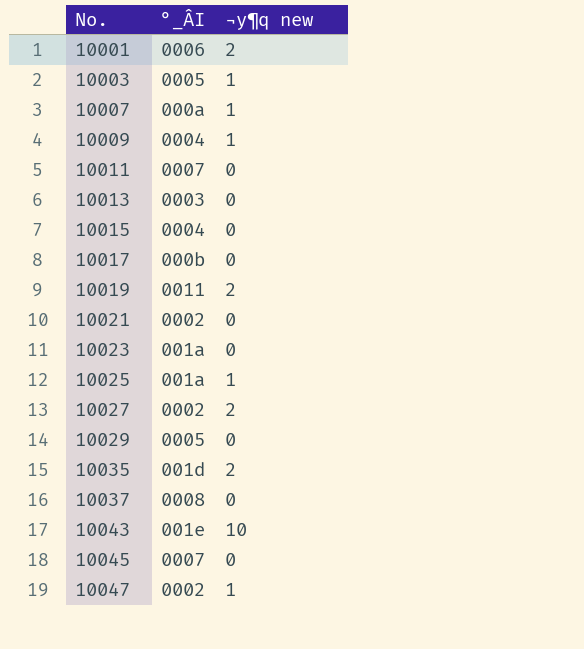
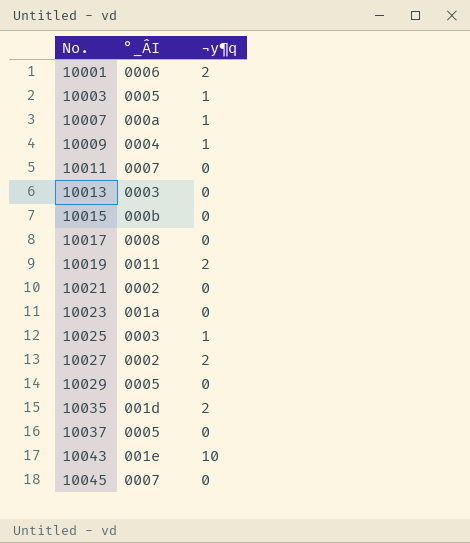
column name: ¬y¶q new -> ¬y¶q
row 10047: 0002 | 1 -> none
10015 | °_ÂI: 0004 -> 000b
10017 | °_ÂI: 000b -> 0008
10025 | °_ÂI: 001a -> 0003
10037 | °_ÂI: 0008 -> 0005

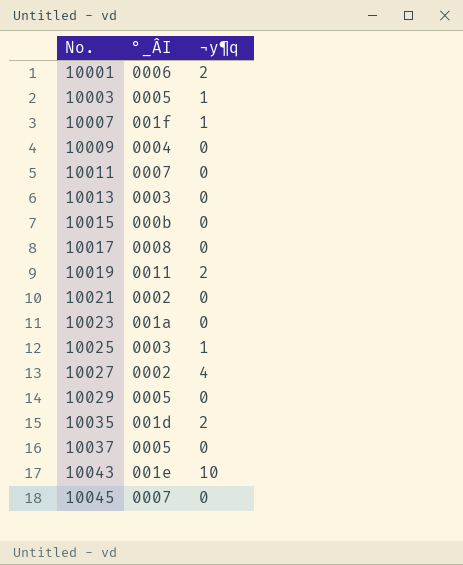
10007 | °_ÂI: 000a -> 001f
10009 | ¬y¶q: 1 -> 0
10027 | ¬y¶q: 2 -> 4

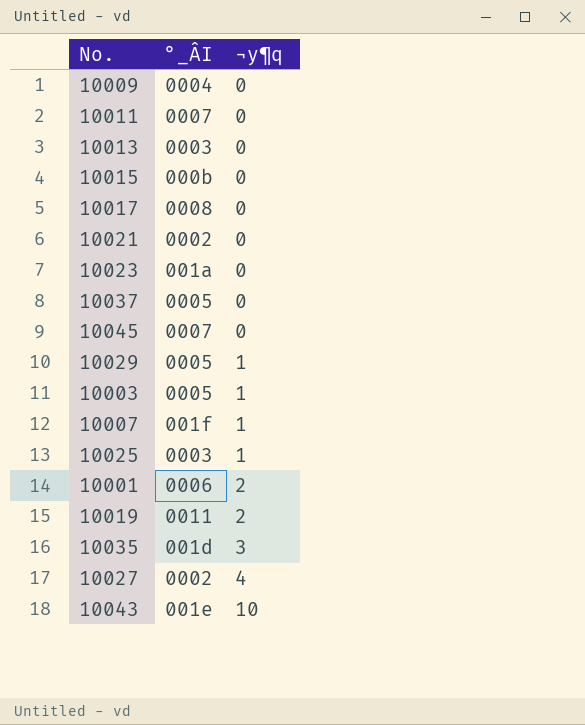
row order: No. ascending -> ¬y¶q ascending
10029 | ¬y¶q: 0 -> 1
10035 | ¬y¶q: 2 -> 3

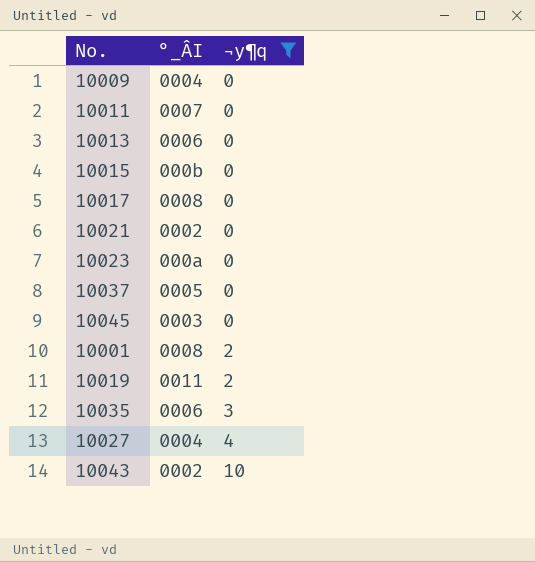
filter: none -> ¬y¶q != 1
10013 | °_ÂI: 0003 -> 0006
10023 | °_ÂI: 001a -> 000a
10045 | °_ÂI: 0007 -> 0003
10001 | °_ÂI: 0006 -> 0008
10035 | °_ÂI: 001d -> 0006
10027 | °_ÂI: 0002 -> 0004
10043 | °_ÂI: 001e -> 0002

